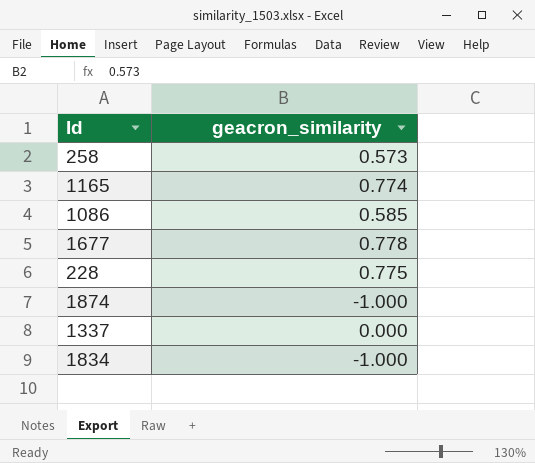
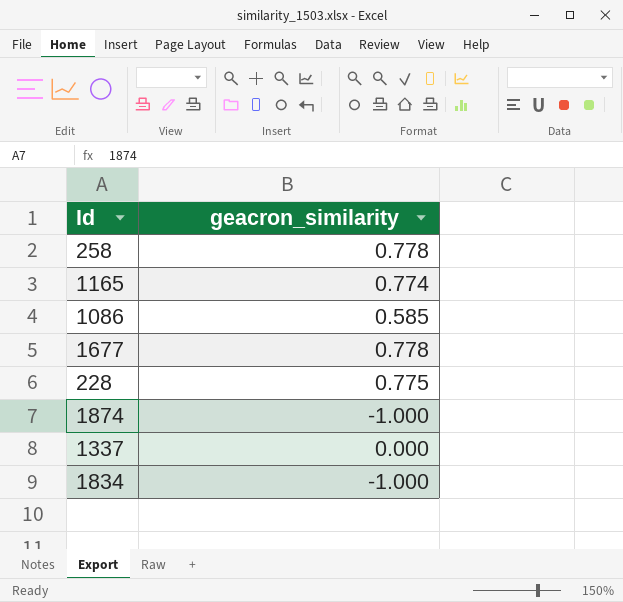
258 | geacron_similarity: 0.573 -> 0.778

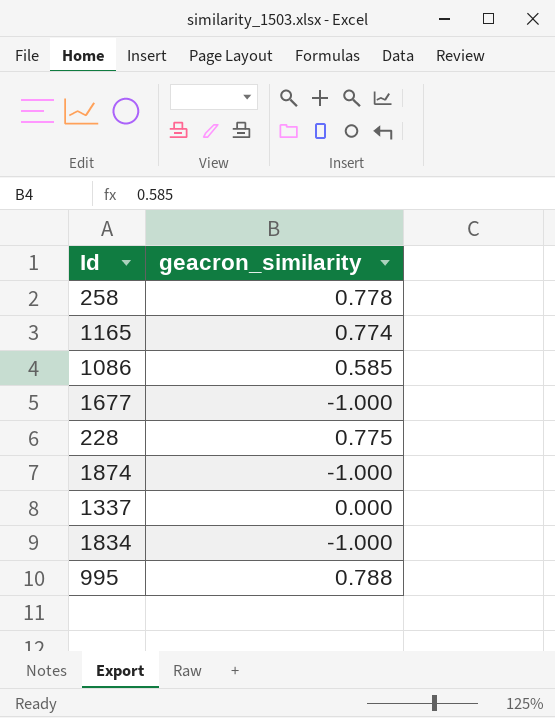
1677 | geacron_similarity: 0.778 -> -1.000
row 995: none -> 0.788

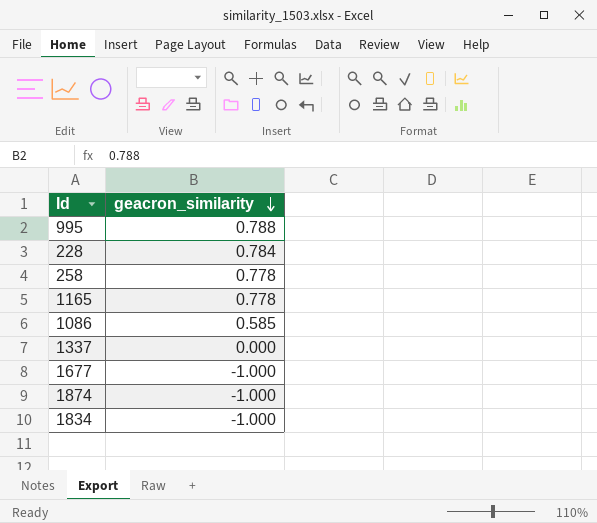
row order: none -> geacron_similarity descending
228 | geacron_similarity: 0.775 -> 0.784
1165 | geacron_similarity: 0.774 -> 0.778

